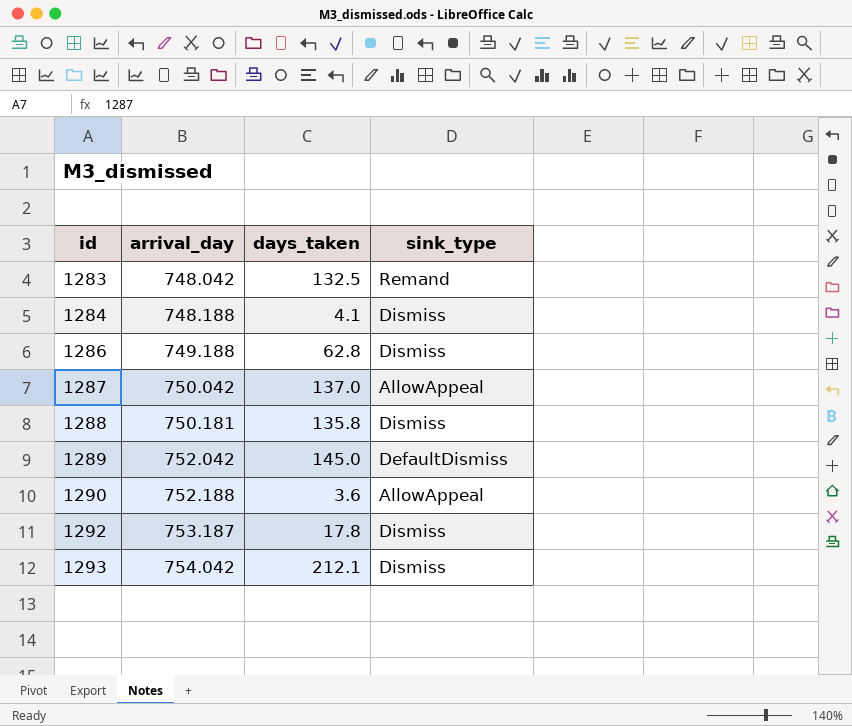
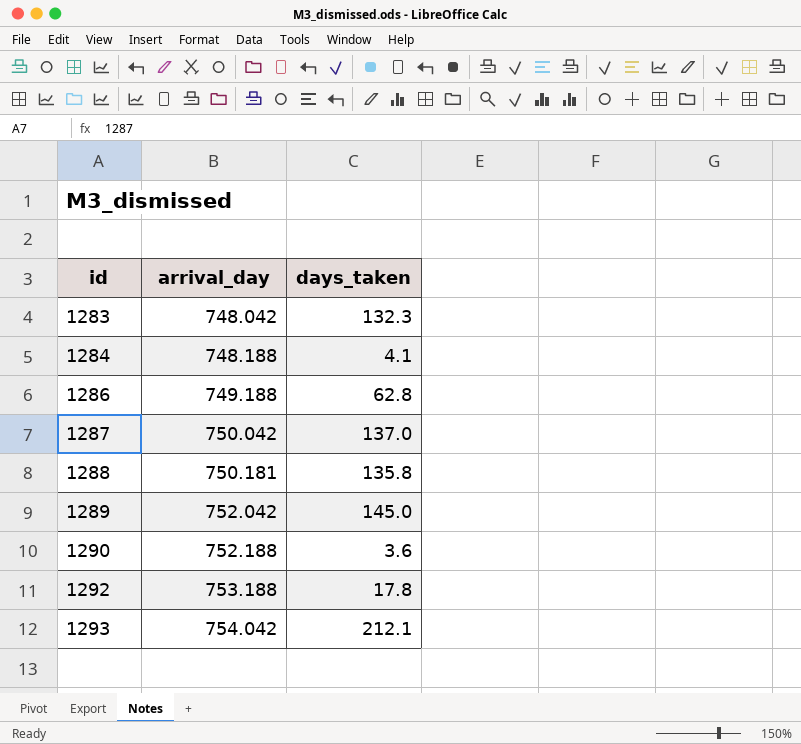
column sink_type | position: 4 -> none
1283 | days_taken: 132.5 -> 132.3
1292 | arrival_day: 753.187 -> 753.188

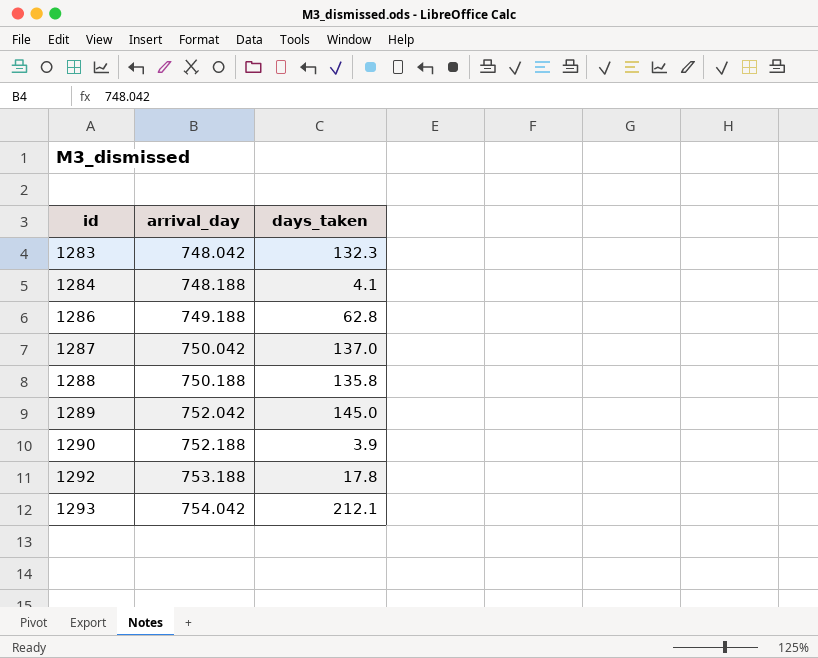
1288 | arrival_day: 750.181 -> 750.188
1290 | days_taken: 3.6 -> 3.9

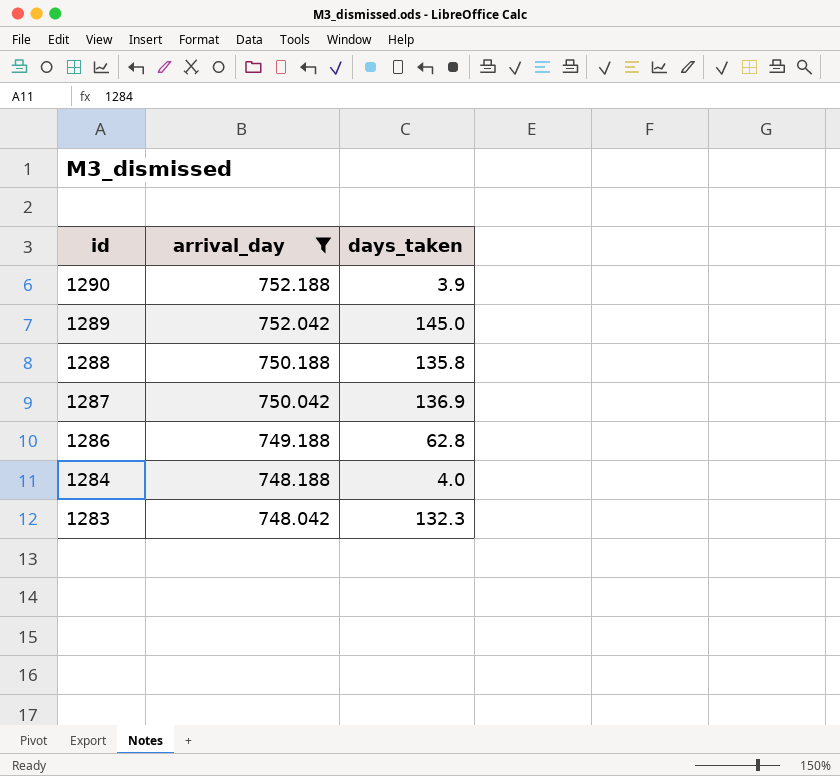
filter: none -> arrival_day <= 752.188
row order: id ascending -> id descending
1287 | days_taken: 137.0 -> 136.9
1284 | days_taken: 4.1 -> 4.0

